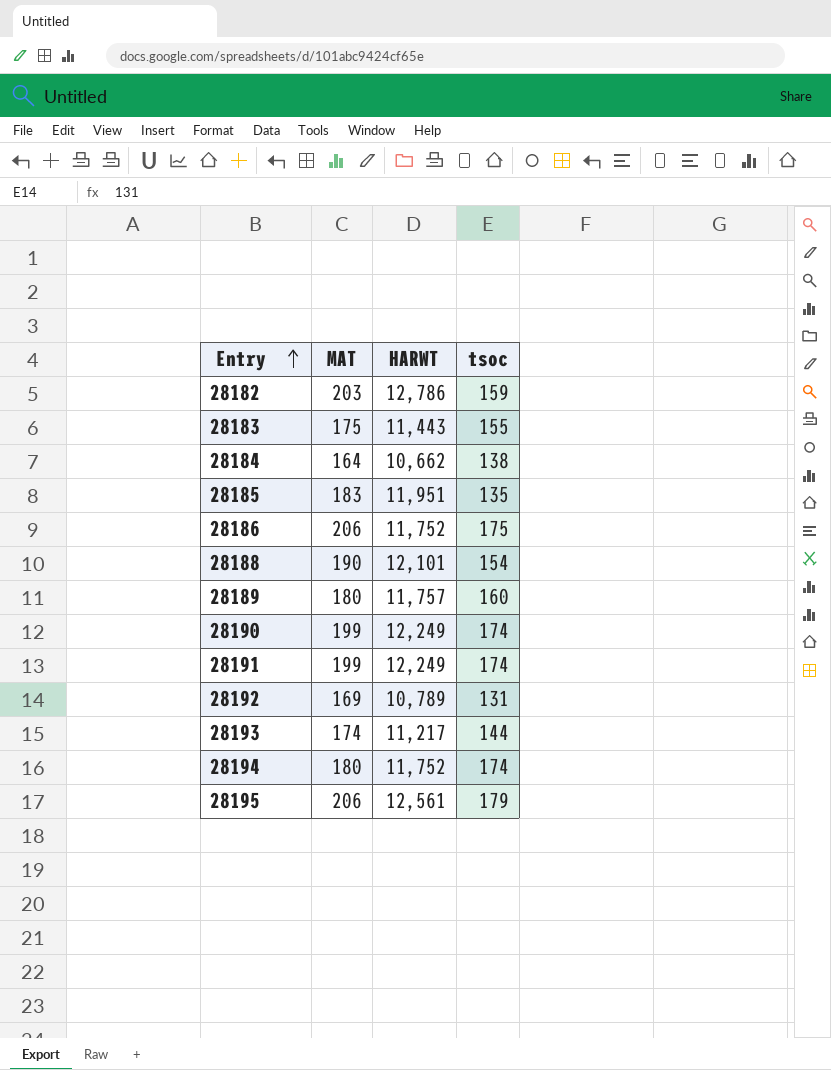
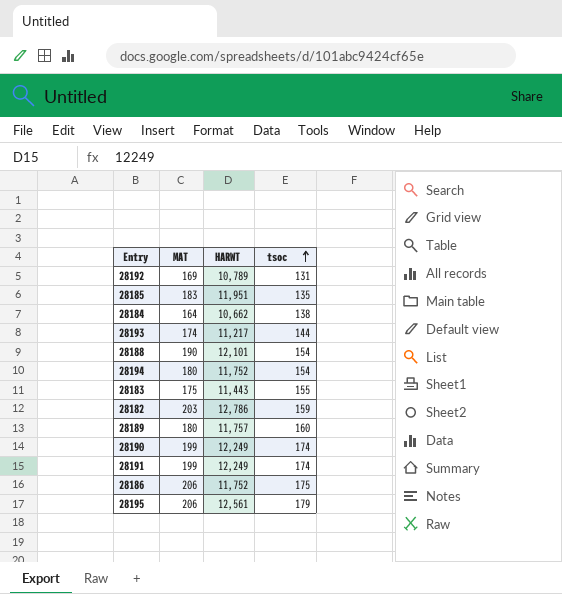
row order: Entry ascending -> tsoc ascending
28194 | tsoc: 174 -> 154

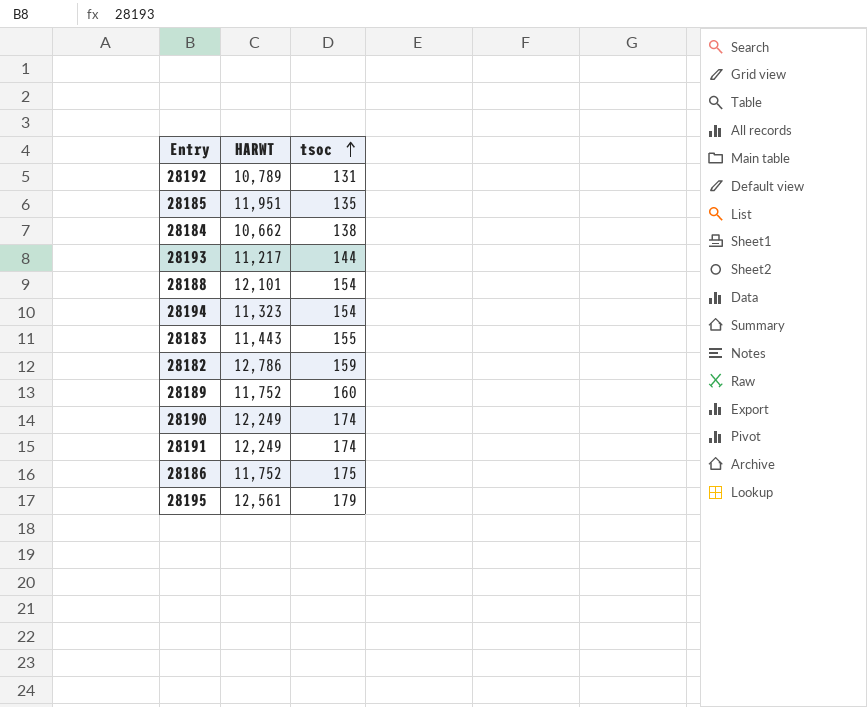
column MAT | position: 2 -> none
28194 | HARWT: 11,752 -> 11,323
28189 | HARWT: 11,757 -> 11,752

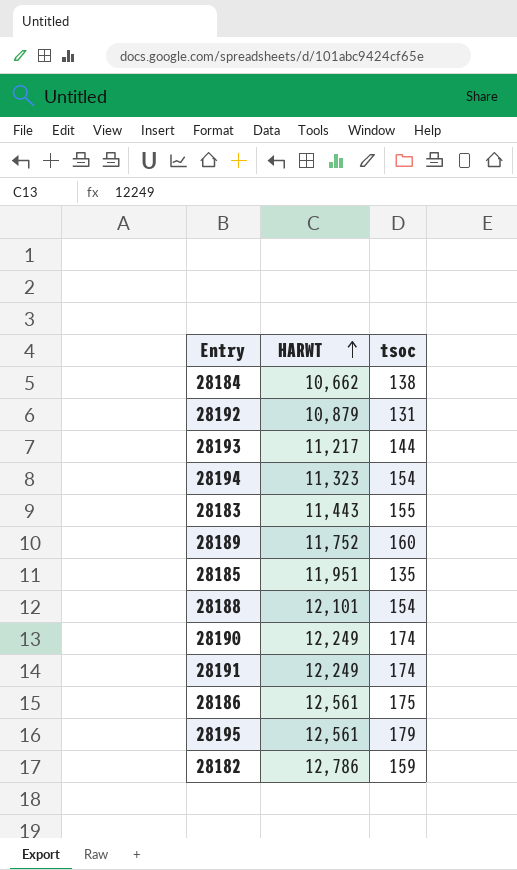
row order: tsoc ascending -> HARWT ascending
28192 | HARWT: 10,789 -> 10,879
28186 | HARWT: 11,752 -> 12,561

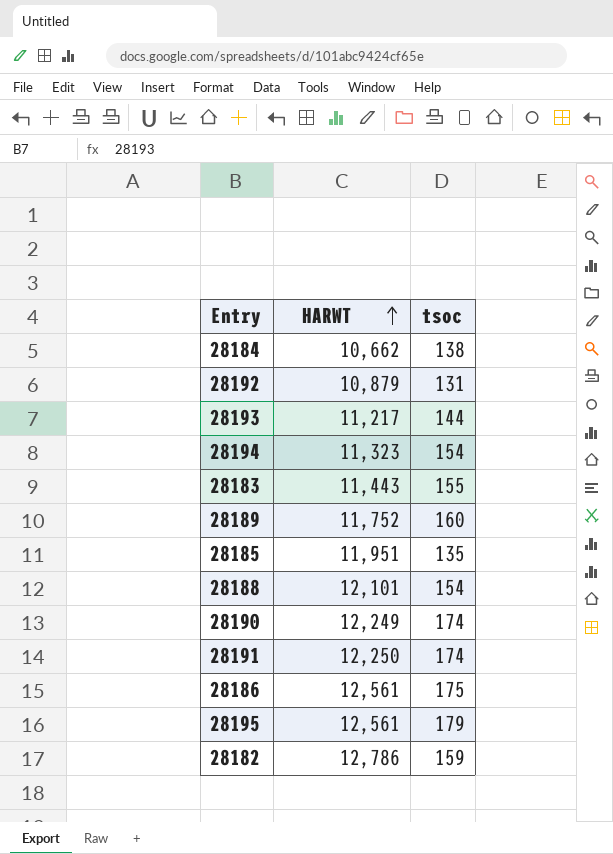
28191 | HARWT: 12,249 -> 12,250

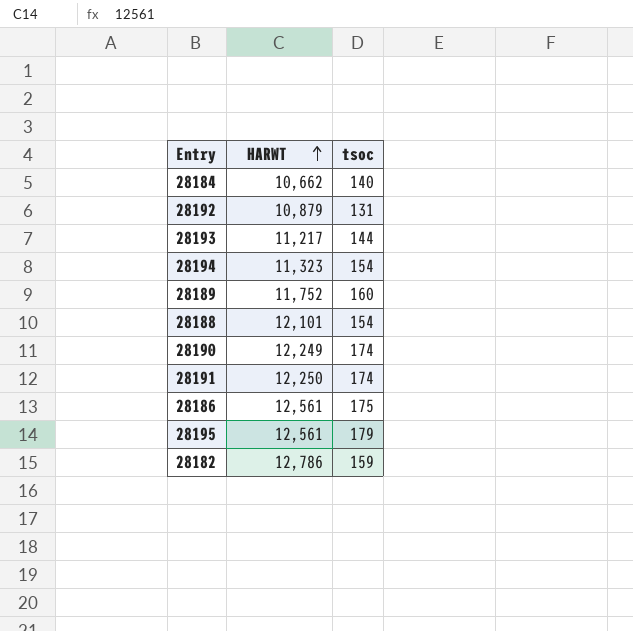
row 28183: 11,443 | 155 -> none
row 28185: 11,951 | 135 -> none
28184 | tsoc: 138 -> 140

